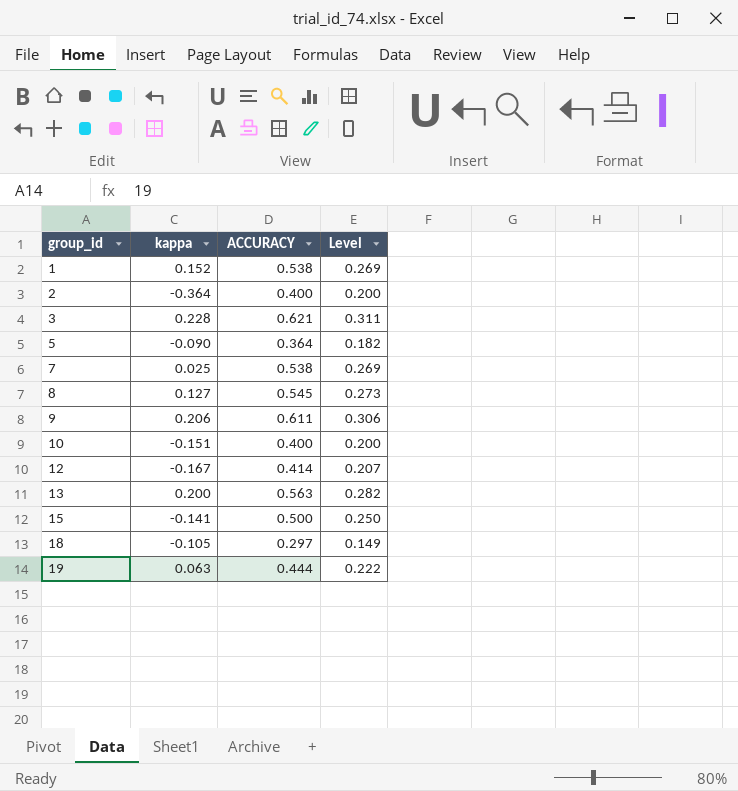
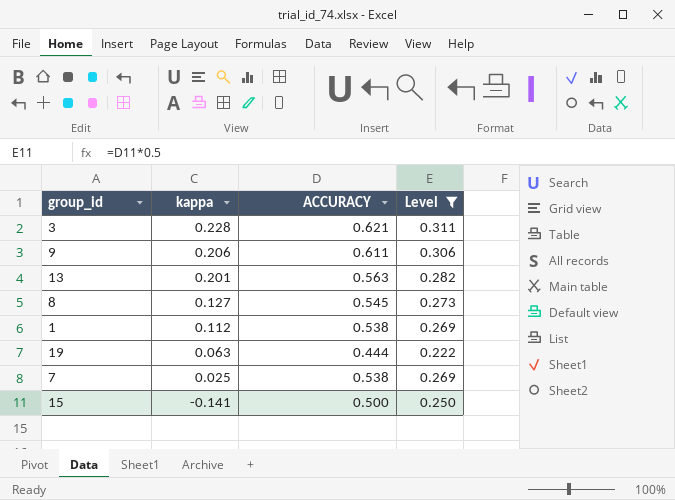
filter: none -> Level >= 0.222
row order: group_id ascending -> kappa descending
13 | kappa: 0.200 -> 0.201
1 | kappa: 0.152 -> 0.112

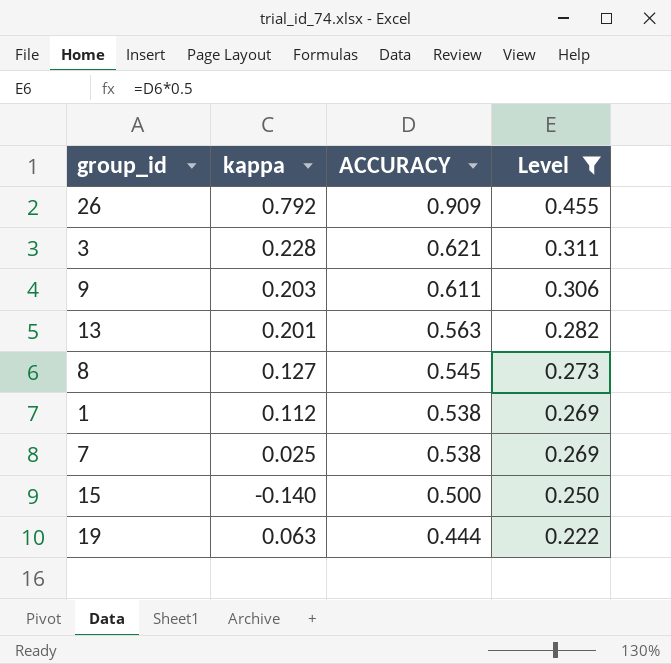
row order: kappa descending -> ACCURACY descending
row 26: none -> 0.792 | 0.909 | 0.455
9 | kappa: 0.206 -> 0.203
15 | kappa: -0.141 -> -0.140

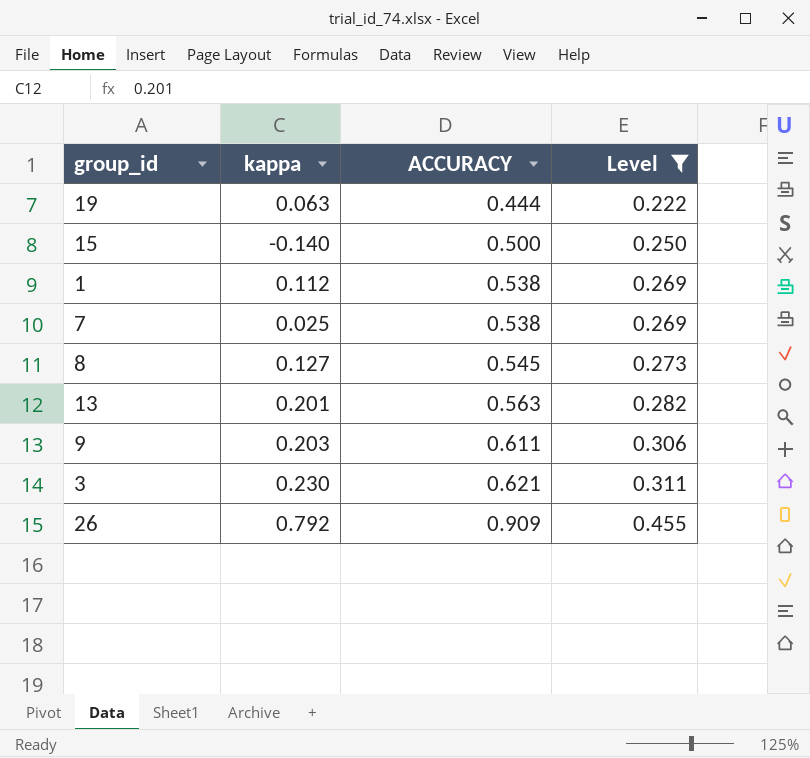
row order: ACCURACY descending -> ACCURACY ascending
3 | kappa: 0.228 -> 0.230

